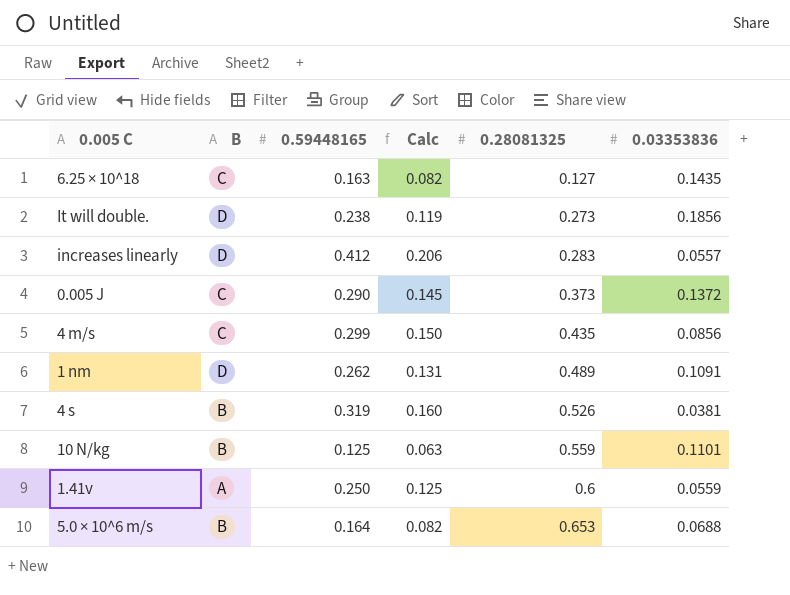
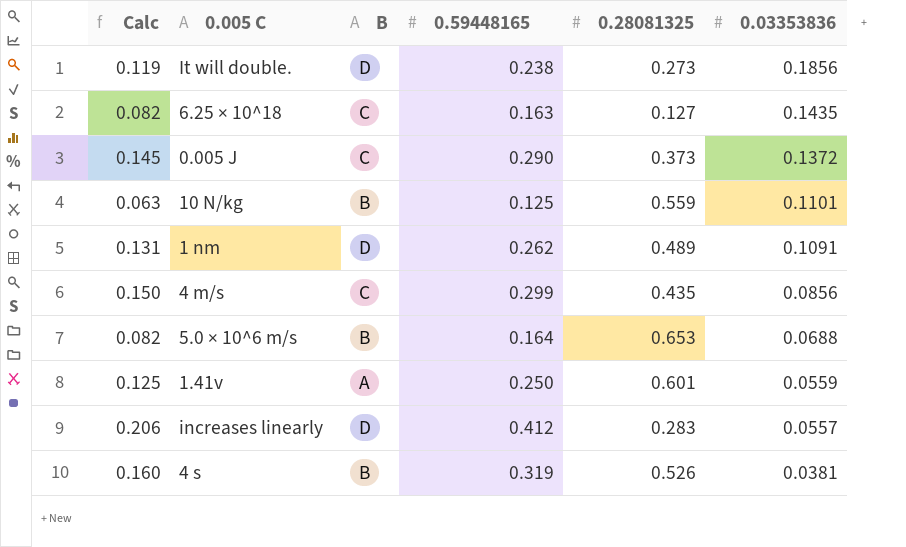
row order: 0.28081325 ascending -> 0.03353836 descending
column Calc | position: 4 -> 1
1.41v | 0.28081325: 0.6 -> 0.601

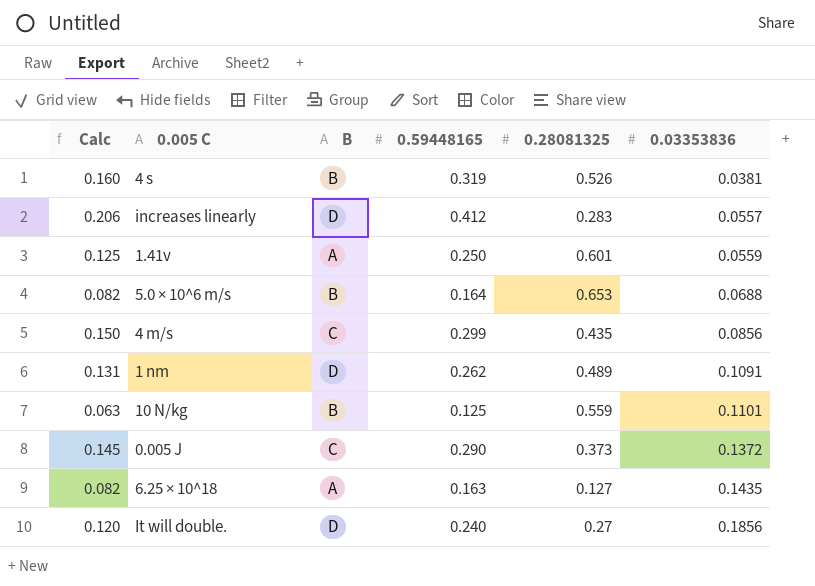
row order: 0.03353836 descending -> 0.03353836 ascending
6.25 × 10^18 | B: C -> A
It will double. | Calc: 0.119 -> 0.120
It will double. | 0.59448165: 0.238 -> 0.240
It will double. | 0.28081325: 0.273 -> 0.27

